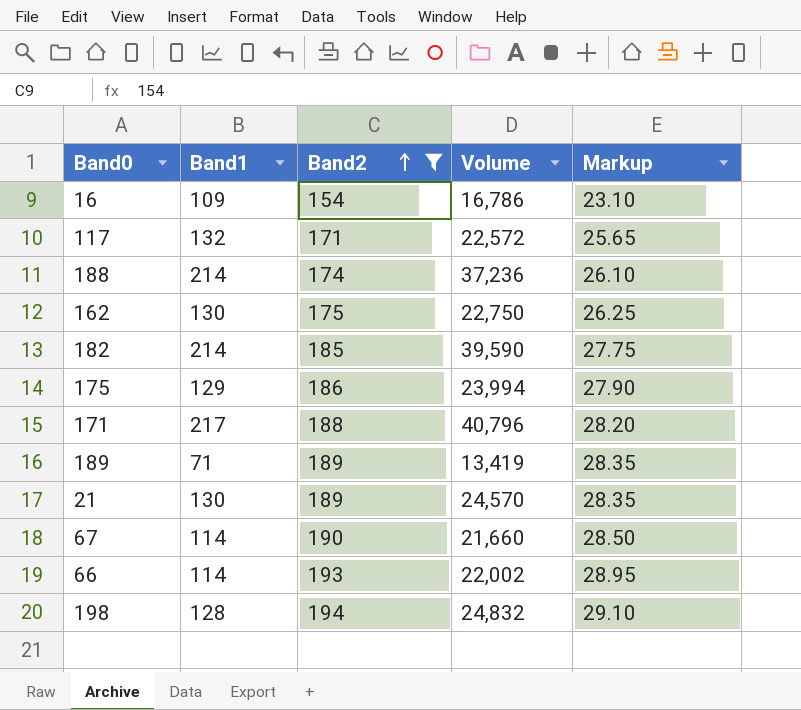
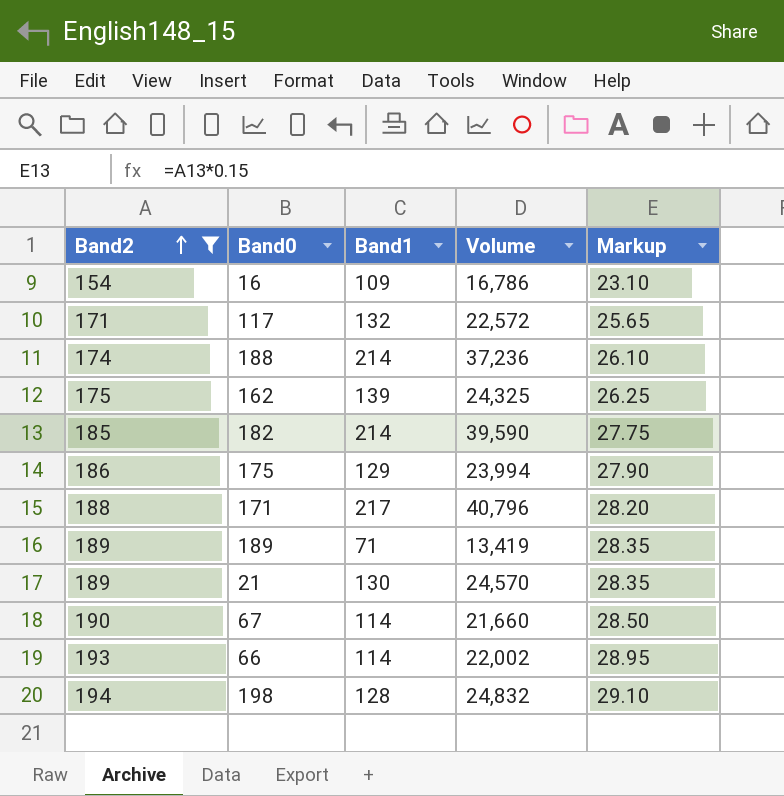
column Band2 | position: 3 -> 1
162 | Band1: 130 -> 139
162 | Volume: 22,750 -> 24,325

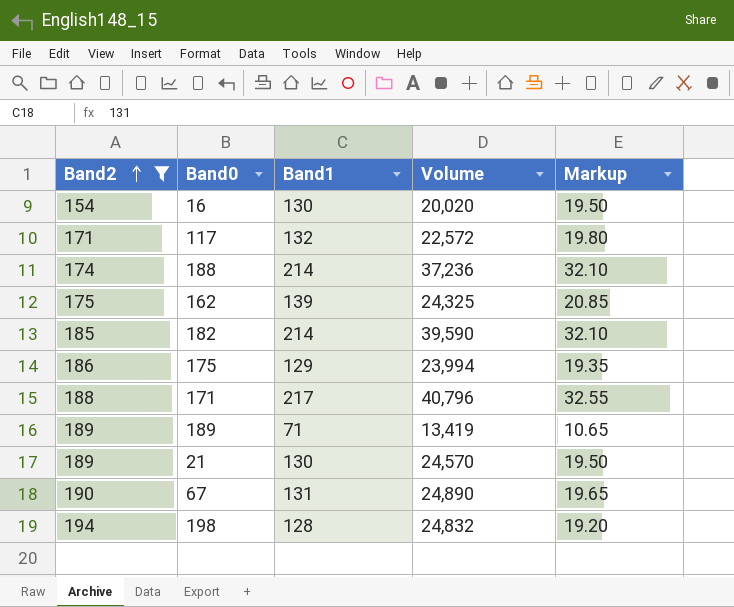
column Markup | formula: [Band2] * 0.15 -> [Band1] * 0.15
row 66: 193 | 114 | 22,002 | 28.95 -> none
16 | Band1: 109 -> 130
16 | Volume: 16,786 -> 20,020
67 | Band1: 114 -> 131
67 | Volume: 21,660 -> 24,890

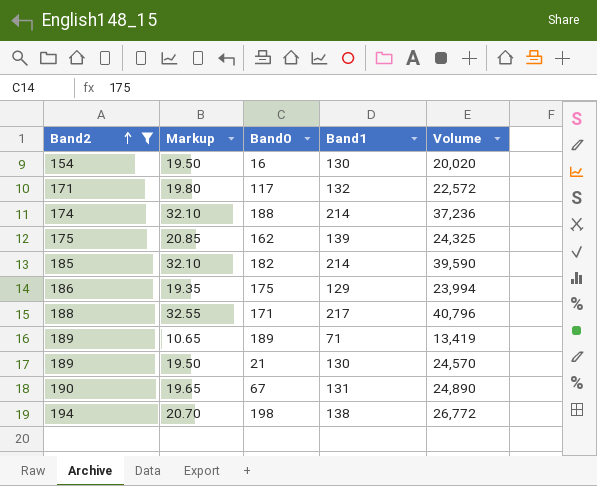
column Markup | position: 5 -> 2
198 | Markup: 19.20 -> 20.70
198 | Band1: 128 -> 138
198 | Volume: 24,832 -> 26,772

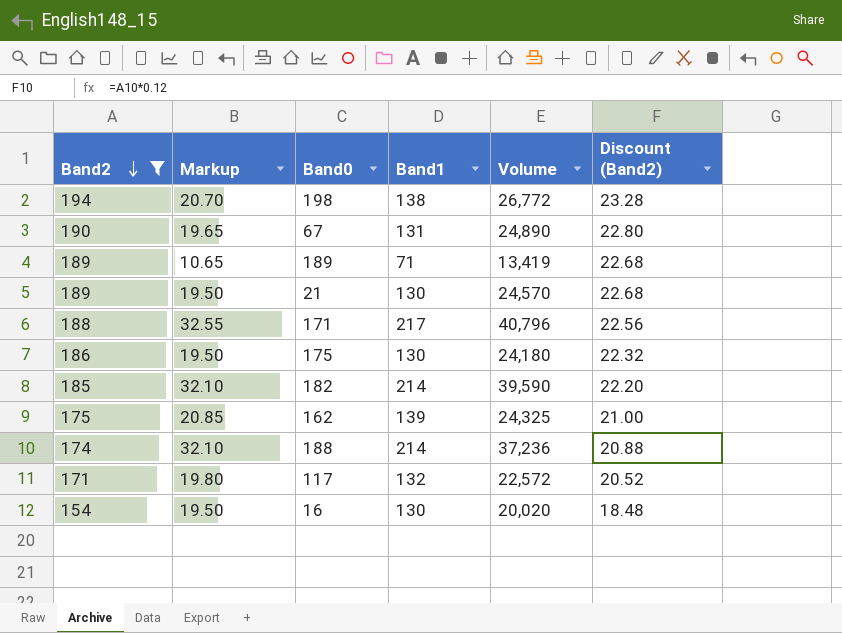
row order: Band2 ascending -> Band2 descending
column Discount (Band2) | formula: none -> [Band2] * 0.12
175 | Markup: 19.35 -> 19.50
175 | Band1: 129 -> 130
175 | Volume: 23,994 -> 24,180

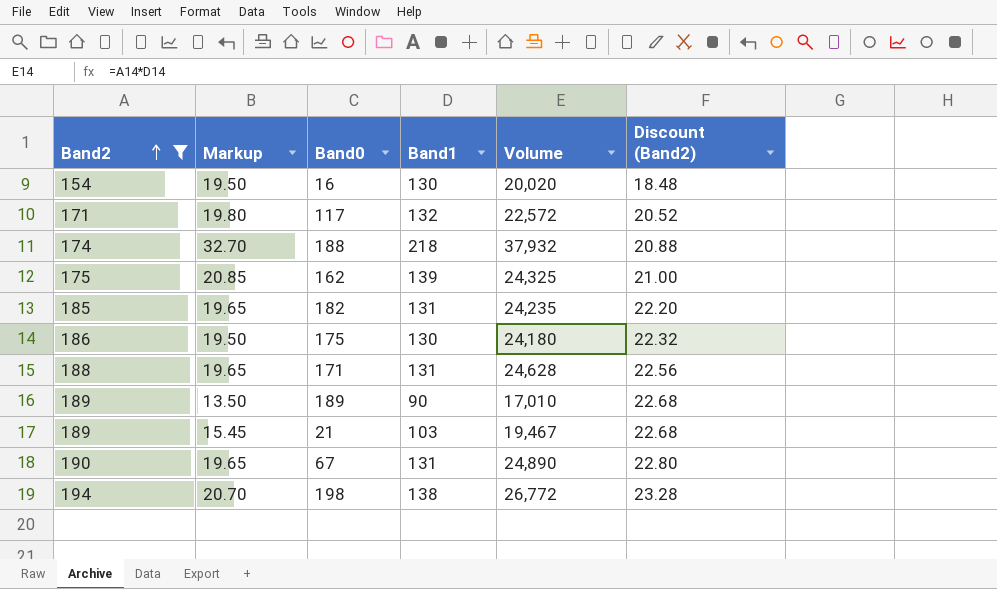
row order: Band2 descending -> Band2 ascending
188 | Markup: 32.10 -> 32.70
188 | Band1: 214 -> 218
188 | Volume: 37,236 -> 37,932
182 | Markup: 32.10 -> 19.65
182 | Band1: 214 -> 131
182 | Volume: 39,590 -> 24,235
171 | Markup: 32.55 -> 19.65
171 | Band1: 217 -> 131
171 | Volume: 40,796 -> 24,628
189 | Markup: 10.65 -> 13.50
189 | Band1: 71 -> 90
189 | Volume: 13,419 -> 17,010
21 | Markup: 19.50 -> 15.45
21 | Band1: 130 -> 103
21 | Volume: 24,570 -> 19,467

